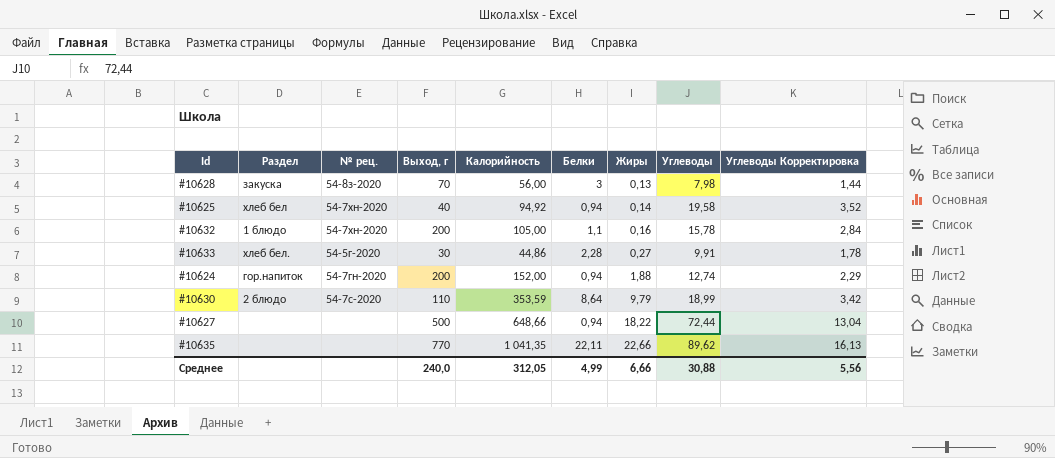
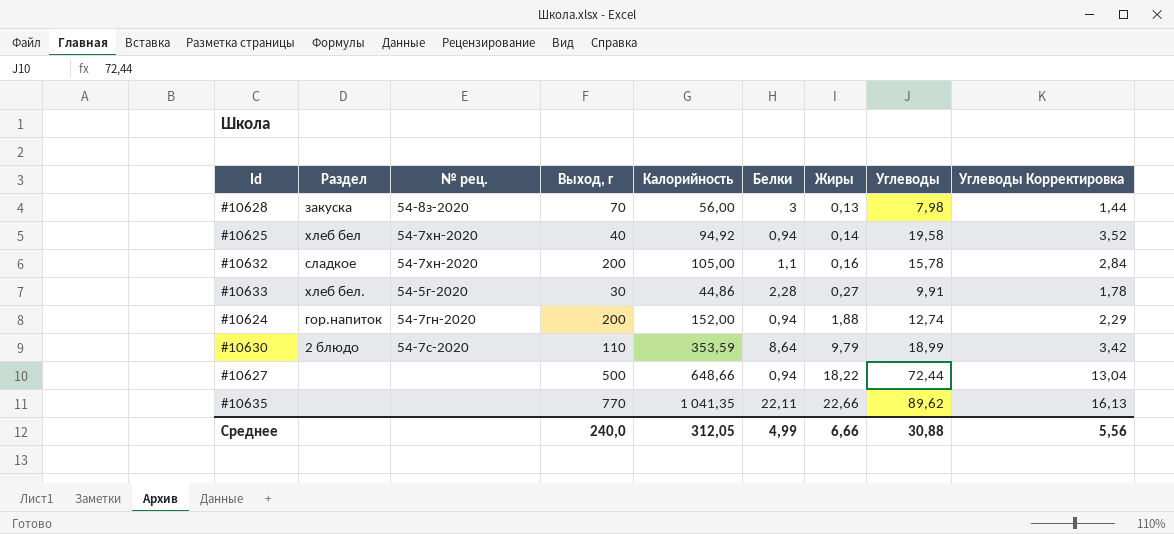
#10632 | Раздел: 1 блюдо -> сладкое

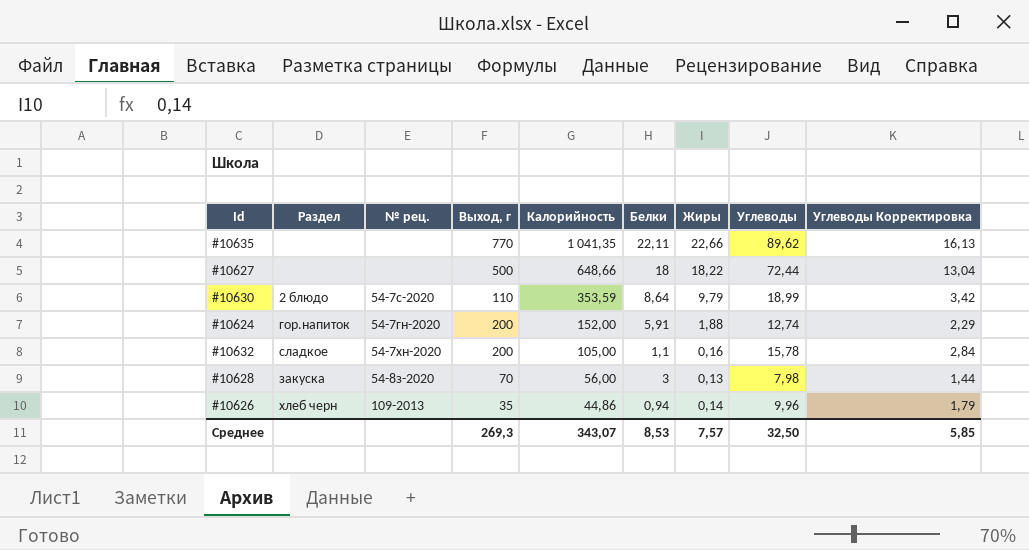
row order: Жиры ascending -> Калорийность descending
row #10625: хлеб бел | 54-7хн-2020 | 40 | 94,92 | 0,94 | 0,14 | 19,58 | 3,52 -> none
row #10633: хлеб бел. | 54-5г-2020 | 30 | 44,86 | 2,28 | 0,27 | 9,91 | 1,78 -> none
#10627 | Белки: 0,94 -> 18
#10624 | Белки: 0,94 -> 5,91
row #10626: none -> хлеб черн | 109-2013 | 35 | 44,86 | 0,94 | 0,14 | 9,96 | 1,79
Среднее | Выход, г: 240,0 -> 269,3
Среднее | Калорийность: 312,05 -> 343,07
Среднее | Белки: 4,99 -> 8,53
Среднее | Жиры: 6,66 -> 7,57
Среднее | Углеводы: 30,88 -> 32,50
Среднее | Углеводы Корректировка: 5,56 -> 5,85

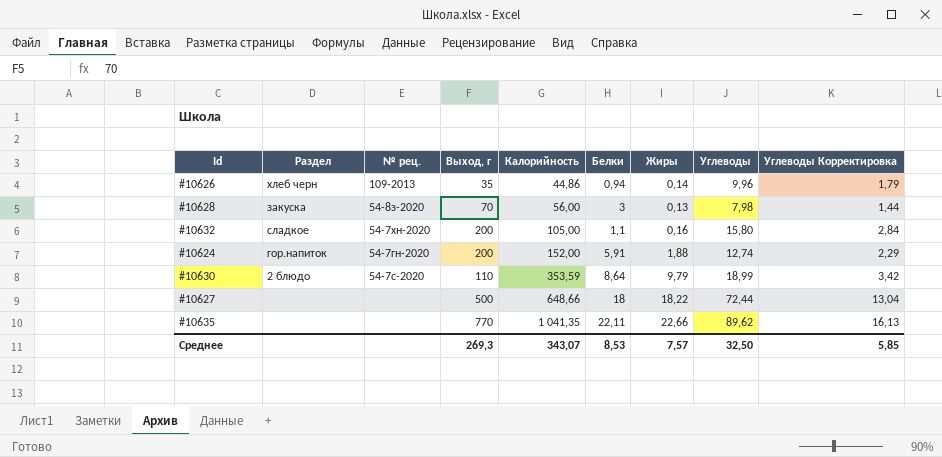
row order: Калорийность descending -> Калорийность ascending
#10632 | Углеводы: 15,78 -> 15,80

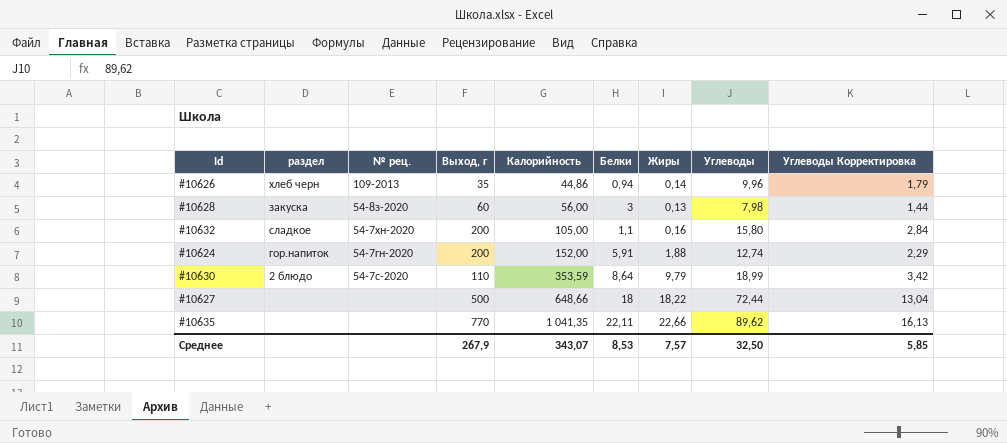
column name: Раздел -> раздел
#10628 | Выход, г: 70 -> 60
Среднее | Выход, г: 269,3 -> 267,9

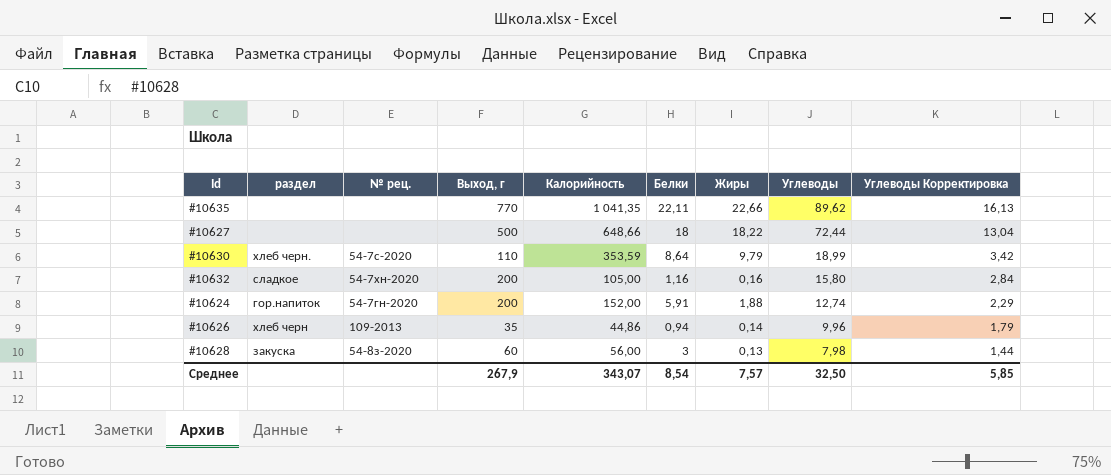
row order: Калорийность ascending -> Углеводы descending
#10630 | раздел: 2 блюдо -> хлеб черн.
#10632 | Белки: 1,1 -> 1,16
Среднее | Белки: 8,53 -> 8,54

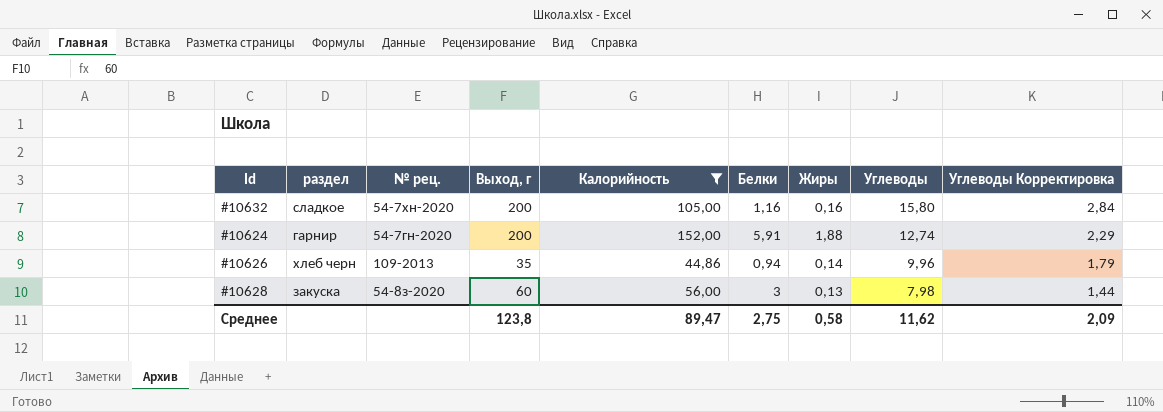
filter: none -> Калорийность <= 152,00
#10624 | раздел: гор.напиток -> гарнир
Среднее | Выход, г: 267,9 -> 123,8
Среднее | Калорийность: 343,07 -> 89,47
Среднее | Белки: 8,54 -> 2,75
Среднее | Жиры: 7,57 -> 0,58
Среднее | Углеводы: 32,50 -> 11,62
Среднее | Углеводы Корректировка: 5,85 -> 2,09

